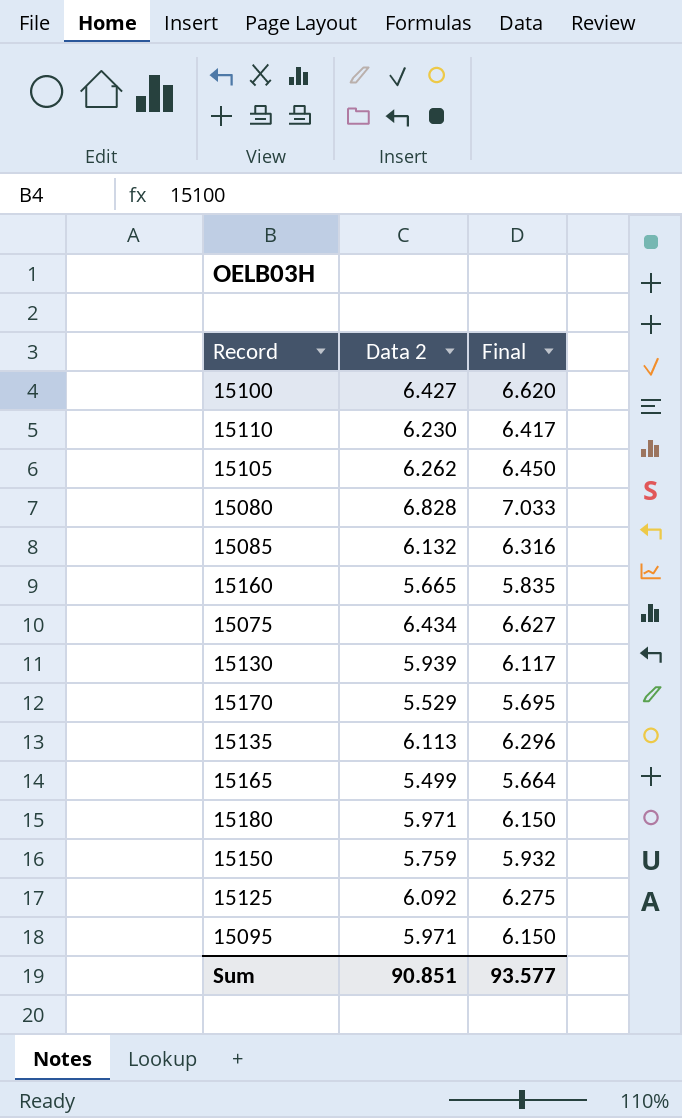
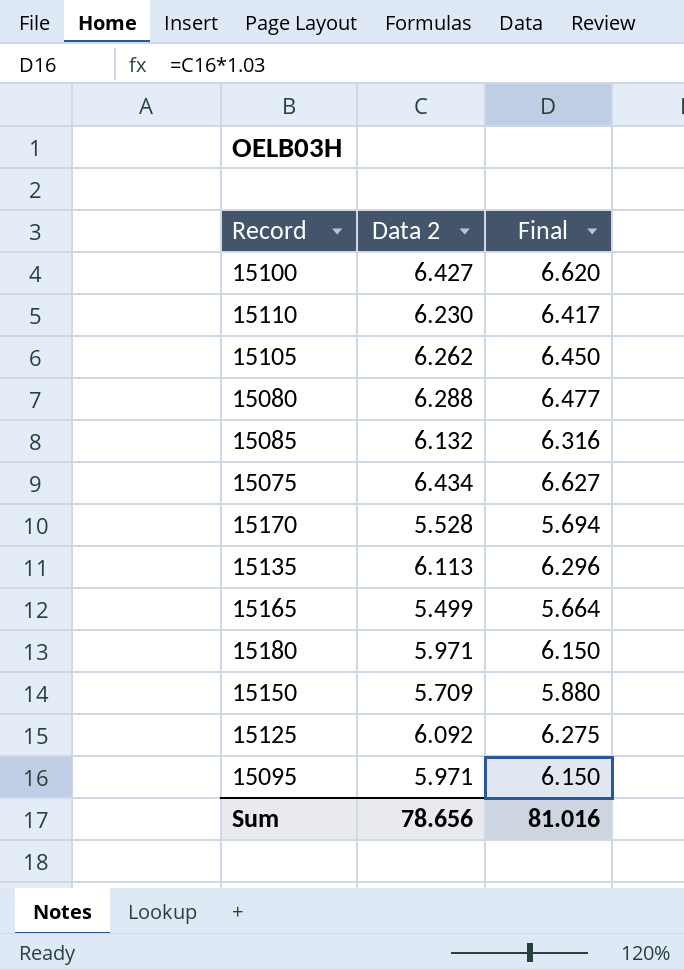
row 15160: 5.665 | 5.835 -> none
row 15130: 5.939 | 6.117 -> none
15080 | Data 2: 6.828 -> 6.288
15080 | Final: 7.033 -> 6.477
15170 | Data 2: 5.529 -> 5.528
15170 | Final: 5.695 -> 5.694
15150 | Data 2: 5.759 -> 5.709
15150 | Final: 5.932 -> 5.880
Sum | Data 2: 90.851 -> 78.656
Sum | Final: 93.577 -> 81.016

